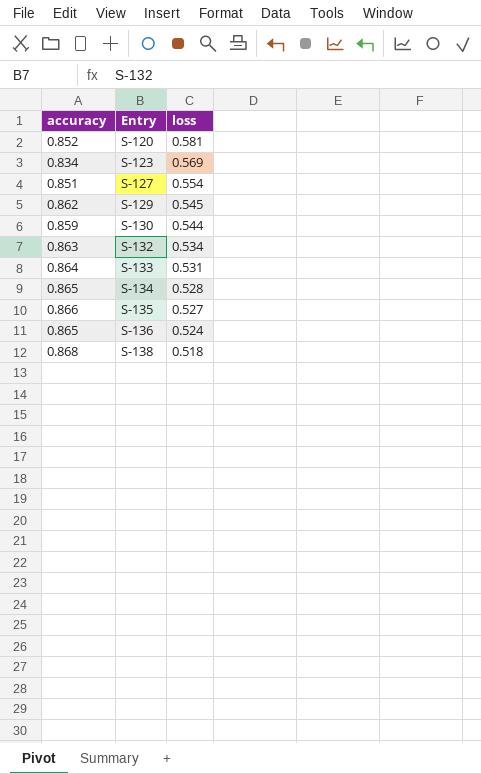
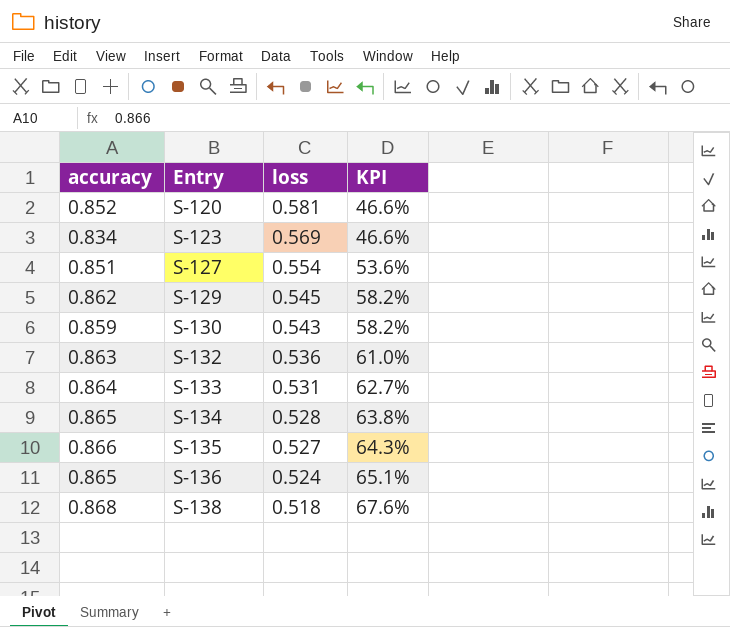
column KPI | formula: none -> ([accuracy] - [loss]) / [loss]
S-130 | loss: 0.544 -> 0.543
S-132 | loss: 0.534 -> 0.536

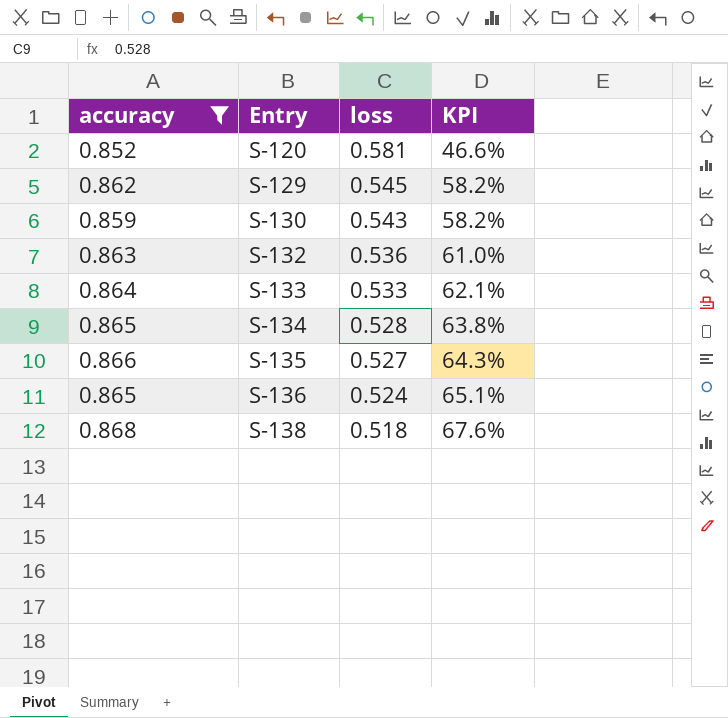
filter: none -> accuracy >= 0.852
S-133 | loss: 0.531 -> 0.533
S-133 | KPI: 62.7% -> 62.1%

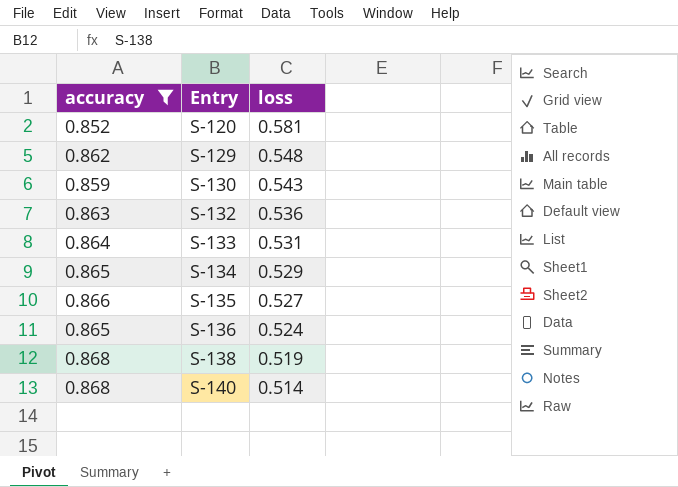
column KPI | formula: ([accuracy] - [loss]) / [loss] -> none
S-129 | loss: 0.545 -> 0.548
S-133 | loss: 0.533 -> 0.531
S-134 | loss: 0.528 -> 0.529
S-138 | loss: 0.518 -> 0.519
row S-140: none -> 0.868 | 0.514

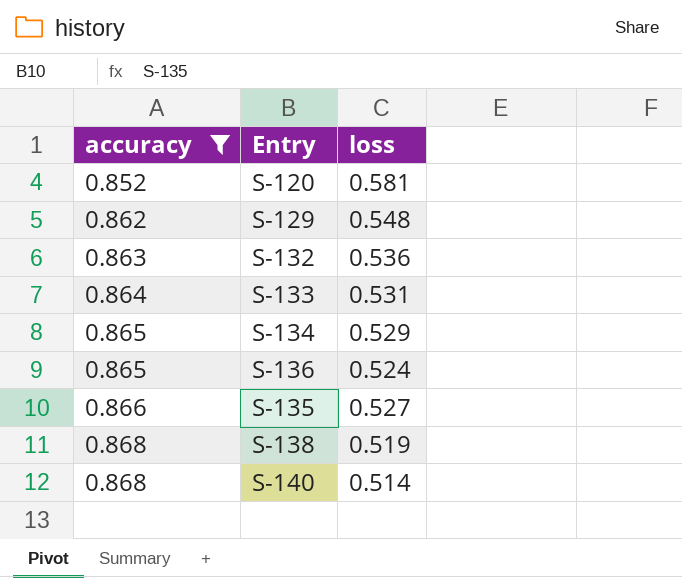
row order: Entry ascending -> accuracy ascending
row S-130: 0.859 | 0.543 -> none

